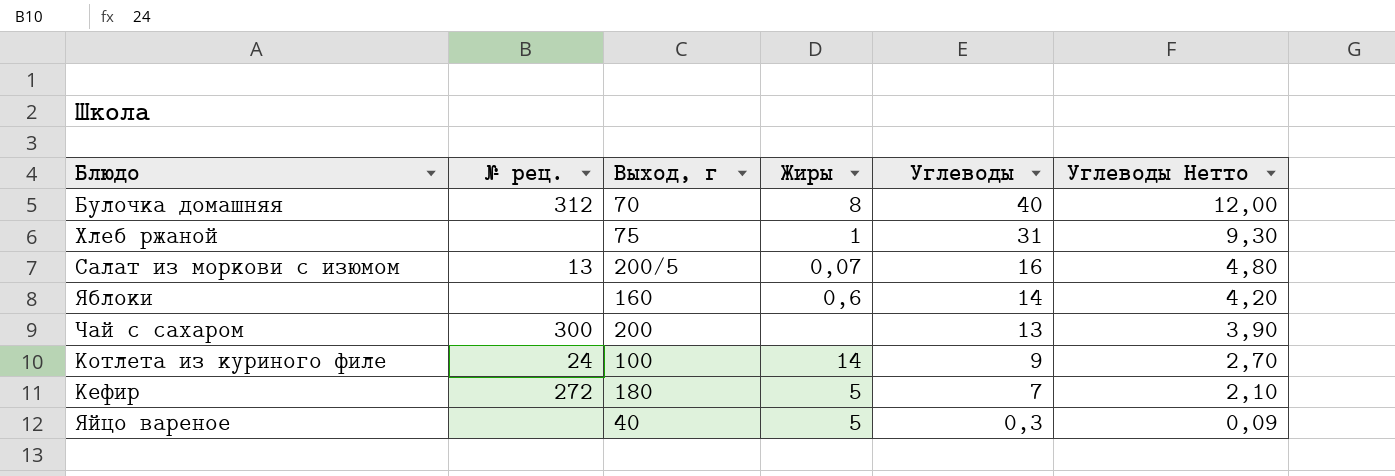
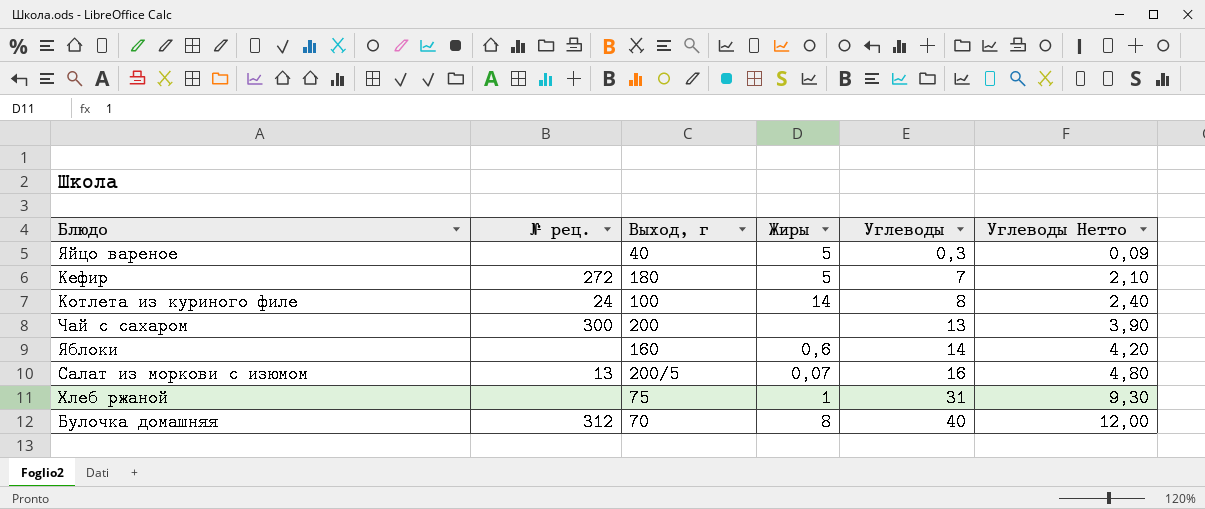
row order: Углеводы descending -> Углеводы ascending
Котлета из куриного филе | Углеводы: 9 -> 8
Котлета из куриного филе | Углеводы Нетто: 2,70 -> 2,40

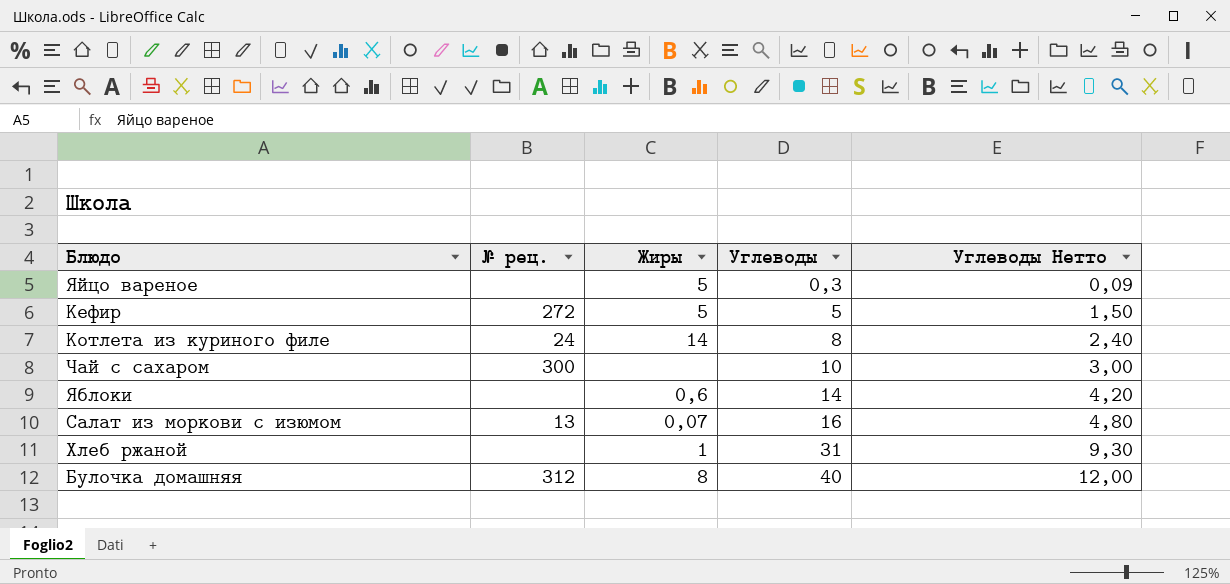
column Выход, г | position: 3 -> none
Кефир | Углеводы: 7 -> 5
Кефир | Углеводы Нетто: 2,10 -> 1,50
Чай с сахаром | Углеводы: 13 -> 10
Чай с сахаром | Углеводы Нетто: 3,90 -> 3,00

